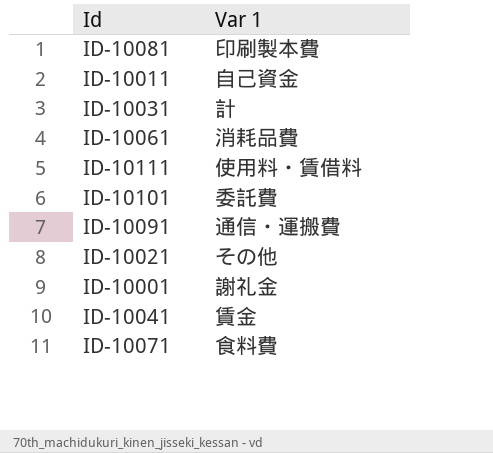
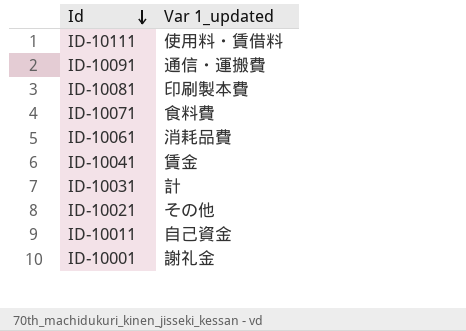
row order: none -> Id descending
column name: Var 1 -> Var 1_updated
row ID-10101: 委託費 -> none

